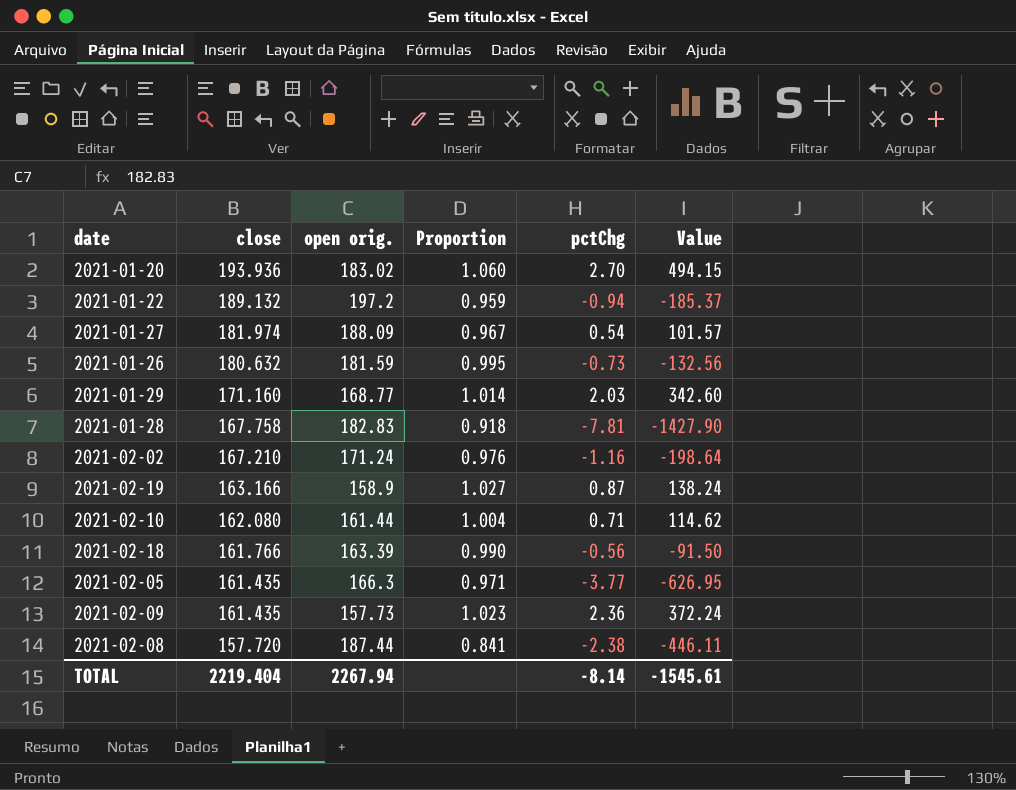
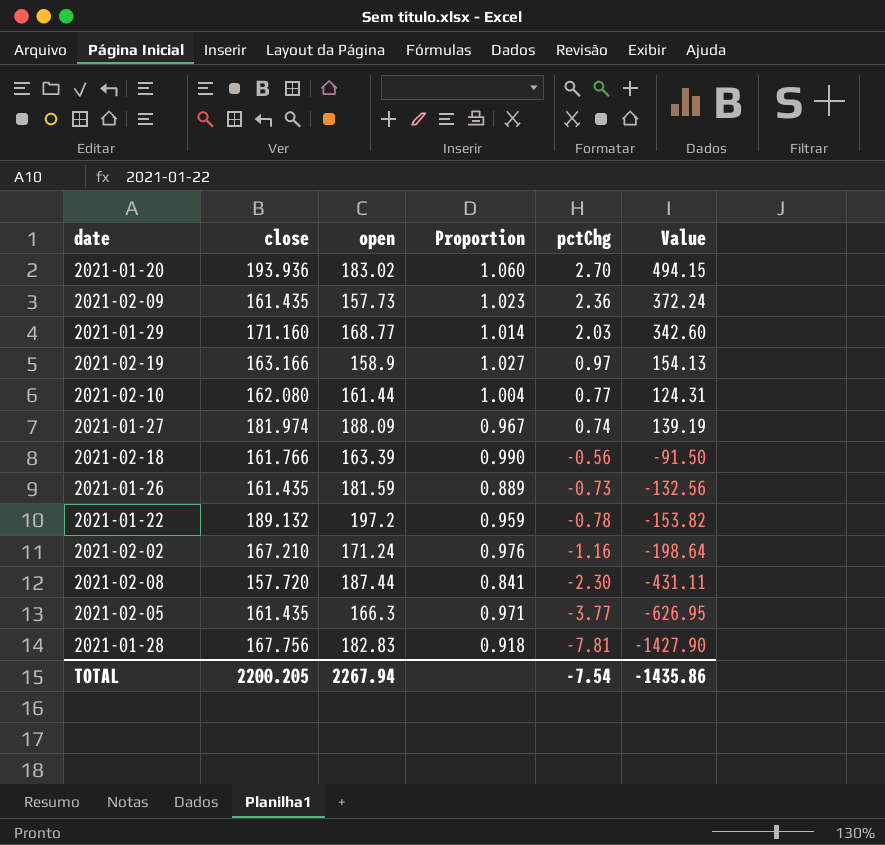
row order: close descending -> pctChg descending
column name: open orig. -> open
2021-02-19 | pctChg: 0.87 -> 0.97
2021-02-19 | Value: 138.24 -> 154.13
2021-02-10 | pctChg: 0.71 -> 0.77
2021-02-10 | Value: 114.62 -> 124.31
2021-01-27 | pctChg: 0.54 -> 0.74
2021-01-27 | Value: 101.57 -> 139.19
2021-01-26 | close: 180.632 -> 161.435
2021-01-26 | Proportion: 0.995 -> 0.889
2021-01-22 | pctChg: -0.94 -> -0.78
2021-01-22 | Value: -185.37 -> -153.82
2021-02-08 | pctChg: -2.38 -> -2.30
2021-02-08 | Value: -446.11 -> -431.11
2021-01-28 | close: 167.758 -> 167.756
TOTAL | close: 2219.404 -> 2200.205
TOTAL | pctChg: -8.14 -> -7.54
TOTAL | Value: -1545.61 -> -1435.86

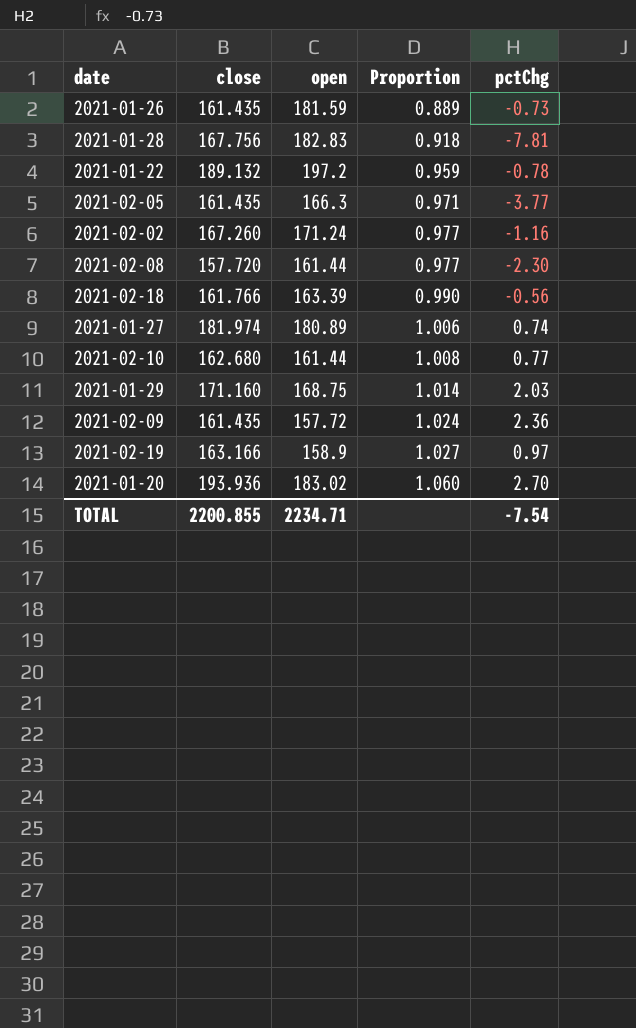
row order: pctChg descending -> Proportion ascending
column Value | formula: [open] * [pctChg] -> none
2021-02-02 | close: 167.210 -> 167.260
2021-02-02 | Proportion: 0.976 -> 0.977
2021-02-08 | open: 187.44 -> 161.44
2021-02-08 | Proportion: 0.841 -> 0.977
2021-01-27 | open: 188.09 -> 180.89
2021-01-27 | Proportion: 0.967 -> 1.006
2021-02-10 | close: 162.080 -> 162.680
2021-02-10 | Proportion: 1.004 -> 1.008
2021-01-29 | open: 168.77 -> 168.75
2021-02-09 | open: 157.73 -> 157.72
2021-02-09 | Proportion: 1.023 -> 1.024
TOTAL | close: 2200.205 -> 2200.855
TOTAL | open: 2267.94 -> 2234.71

